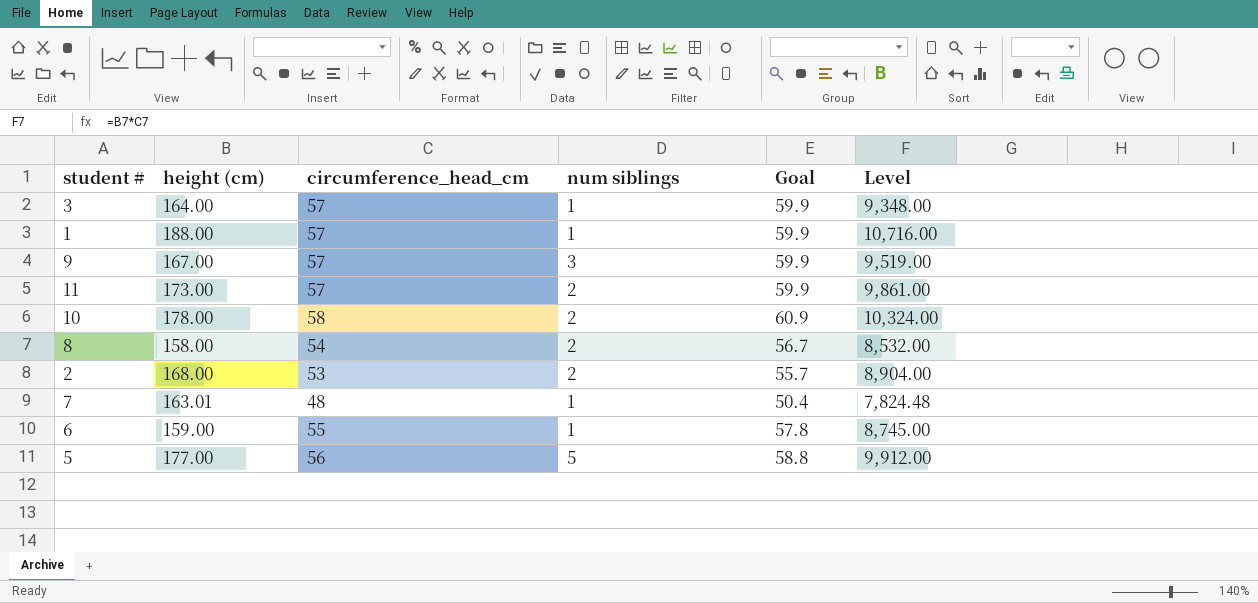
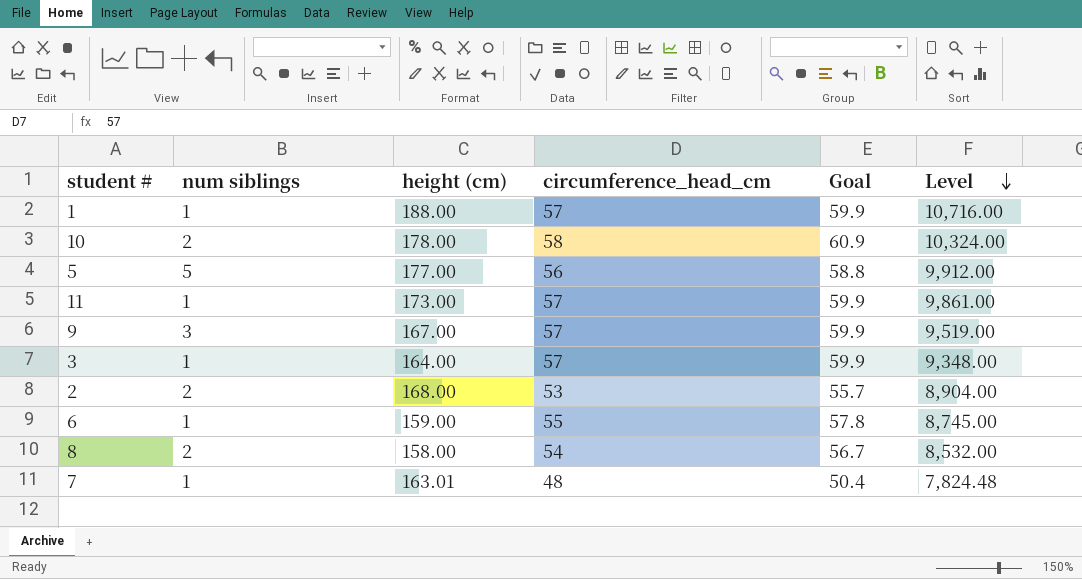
row order: none -> Level descending
column num siblings | position: 4 -> 2
11 | num siblings: 2 -> 1

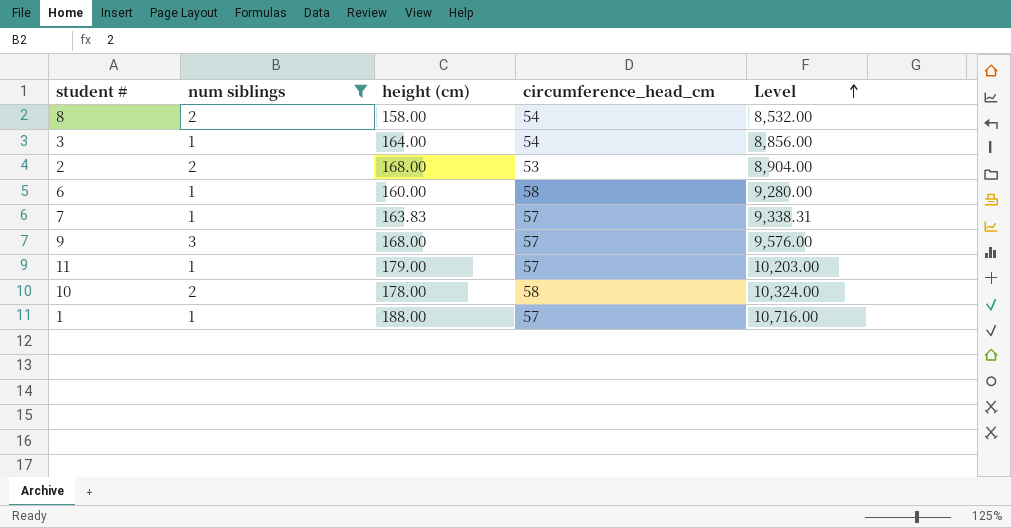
filter: none -> num siblings != 5
row order: Level descending -> Level ascending
column Goal | formula: [circumference_head_cm] * 1.05 -> none
3 | circumference_head_cm: 57 -> 54
3 | Level: 9,348.00 -> 8,856.00
6 | height (cm): 159.00 -> 160.00
6 | circumference_head_cm: 55 -> 58
6 | Level: 8,745.00 -> 9,280.00
7 | height (cm): 163.01 -> 163.83
7 | circumference_head_cm: 48 -> 57
7 | Level: 7,824.48 -> 9,338.31
9 | height (cm): 167.00 -> 168.00
9 | Level: 9,519.00 -> 9,576.00
11 | height (cm): 173.00 -> 179.00
11 | Level: 9,861.00 -> 10,203.00

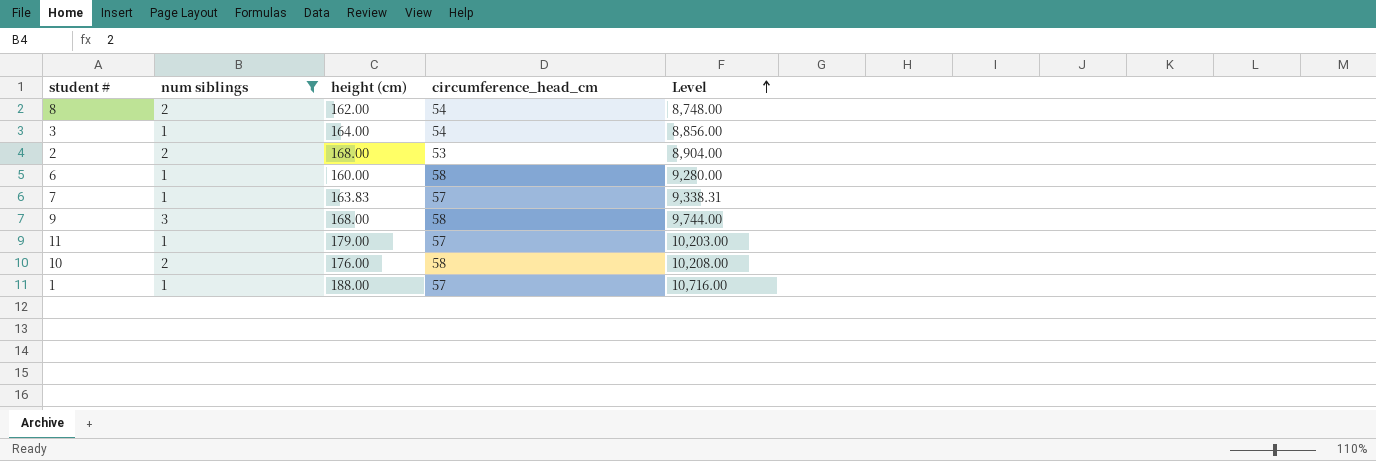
8 | height (cm): 158.00 -> 162.00
8 | Level: 8,532.00 -> 8,748.00
9 | circumference_head_cm: 57 -> 58
9 | Level: 9,576.00 -> 9,744.00
10 | height (cm): 178.00 -> 176.00
10 | Level: 10,324.00 -> 10,208.00

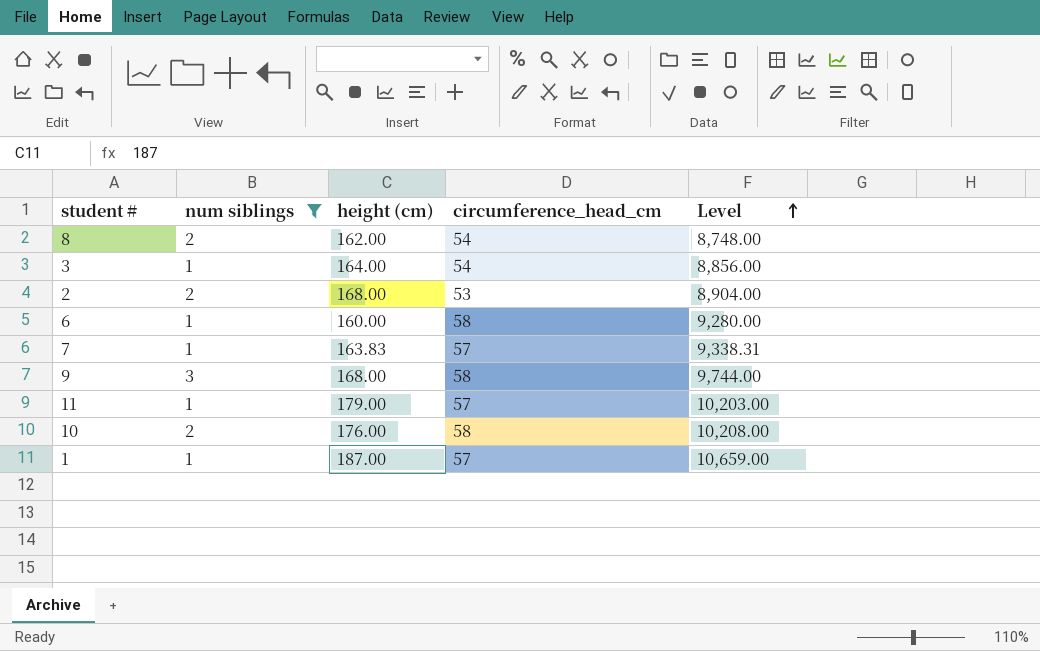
1 | height (cm): 188.00 -> 187.00
1 | Level: 10,716.00 -> 10,659.00

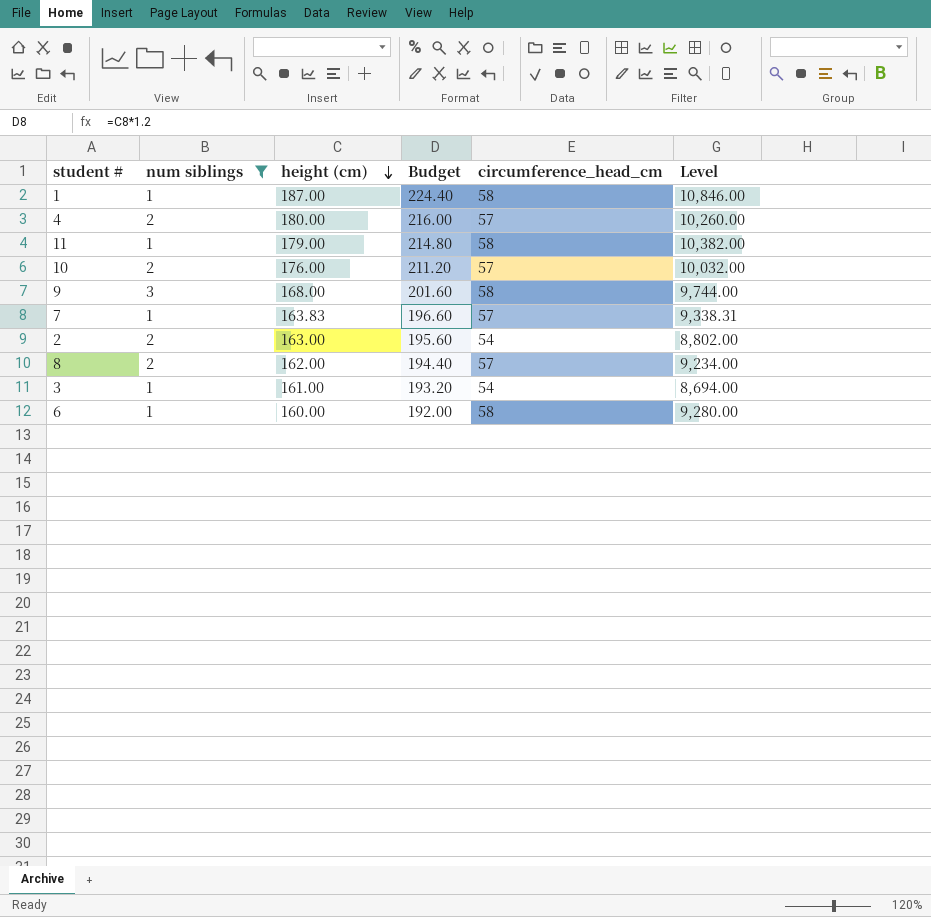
row order: Level ascending -> height (cm) descending
column Budget | formula: none -> [height (cm)] * 1.2
1 | circumference_head_cm: 57 -> 58
1 | Level: 10,659.00 -> 10,846.00
row 4: none -> 2 | 180.00 | 216.00 | 57 | 10,260.00
11 | circumference_head_cm: 57 -> 58
11 | Level: 10,203.00 -> 10,382.00
10 | circumference_head_cm: 58 -> 57
10 | Level: 10,208.00 -> 10,032.00
2 | height (cm): 168.00 -> 163.00
2 | circumference_head_cm: 53 -> 54
2 | Level: 8,904.00 -> 8,802.00
8 | circumference_head_cm: 54 -> 57
8 | Level: 8,748.00 -> 9,234.00
3 | height (cm): 164.00 -> 161.00
3 | Level: 8,856.00 -> 8,694.00

